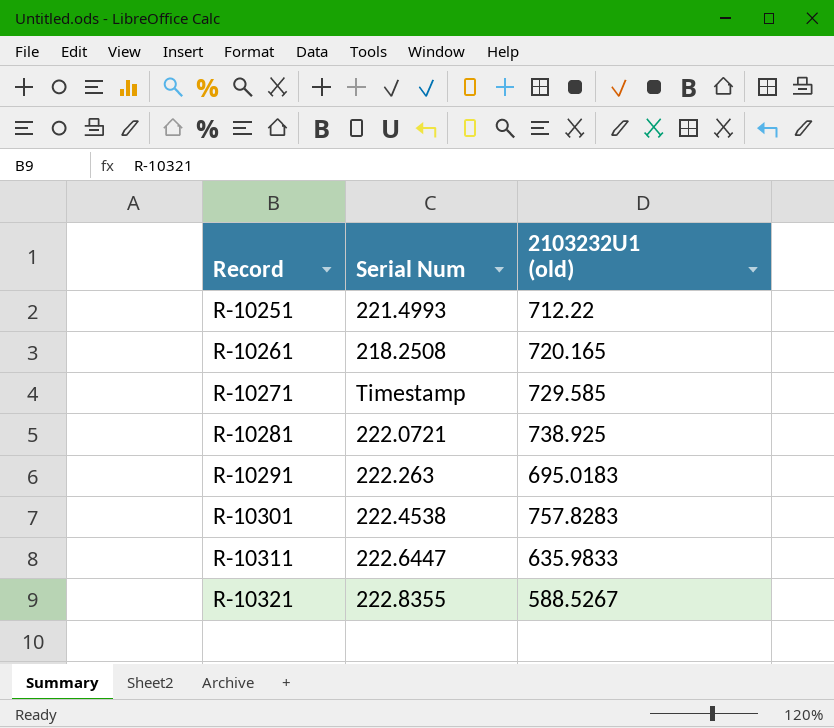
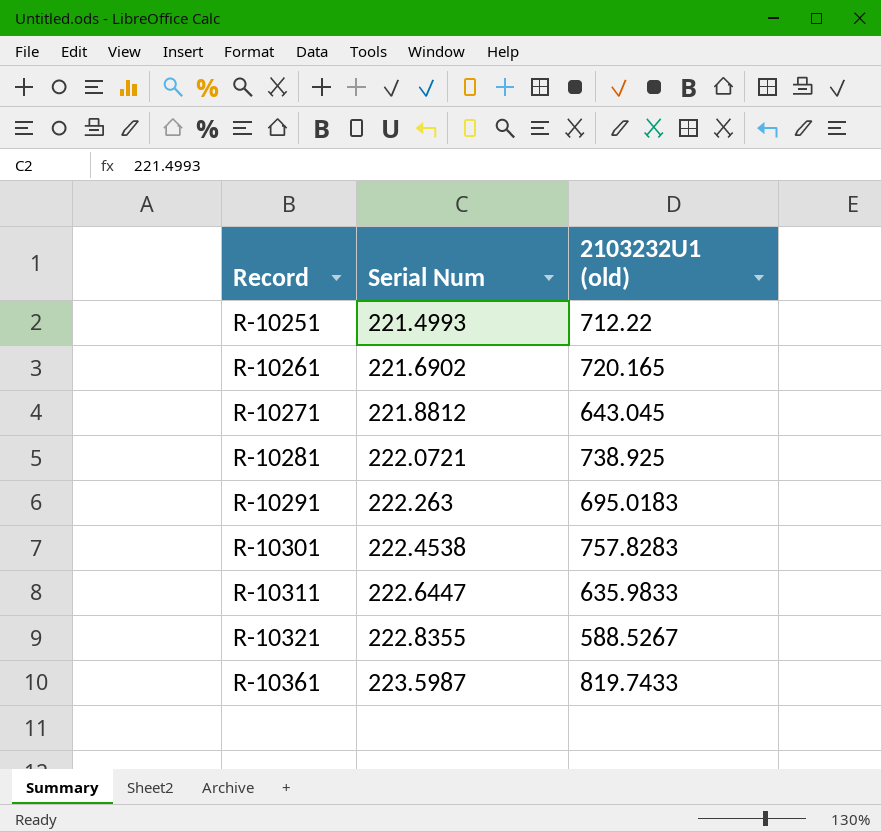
R-10261 | Serial Num: 218.2508 -> 221.6902
R-10271 | Serial Num: Timestamp -> 221.8812
R-10271 | 2103232U1 (old): 729.585 -> 643.045
row R-10361: none -> 223.5987 | 819.7433

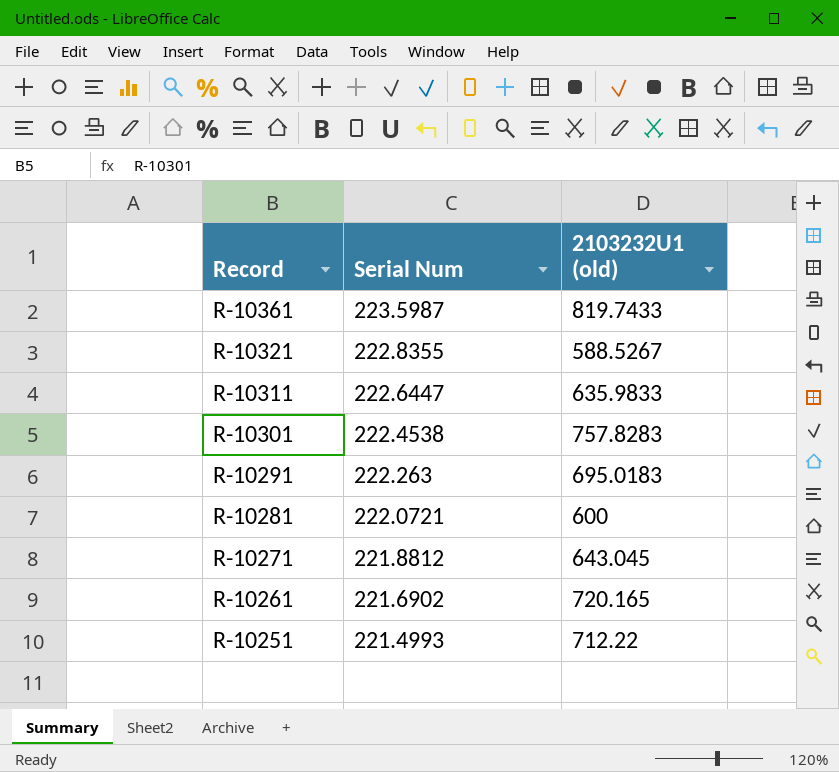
row order: Record ascending -> Record descending
R-10281 | 2103232U1 (old): 738.925 -> 600

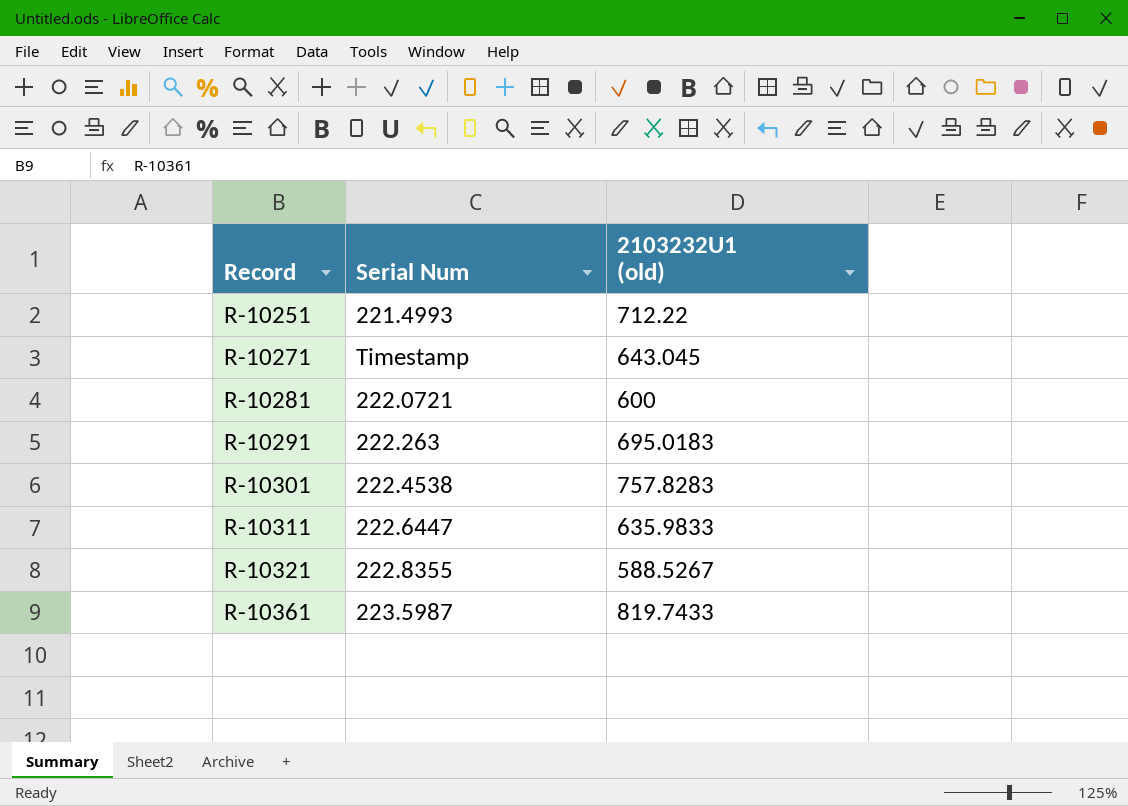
row order: Record descending -> Record ascending
row R-10261: 221.6902 | 720.165 -> none
R-10271 | Serial Num: 221.8812 -> Timestamp

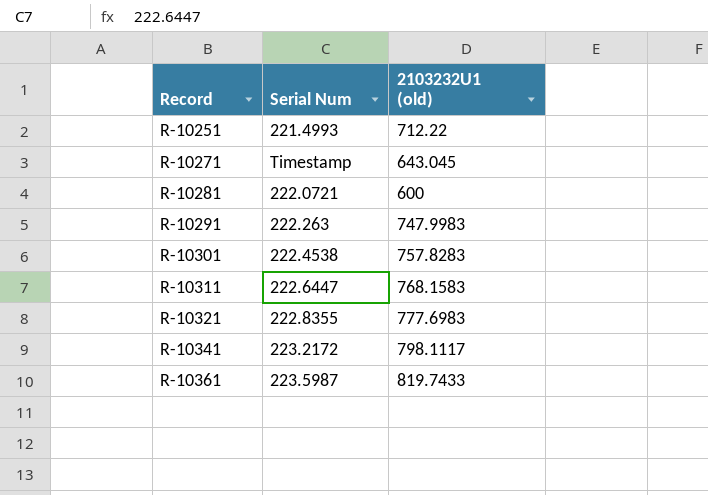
R-10291 | 2103232U1 (old): 695.0183 -> 747.9983
R-10311 | 2103232U1 (old): 635.9833 -> 768.1583
R-10321 | 2103232U1 (old): 588.5267 -> 777.6983
row R-10341: none -> 223.2172 | 798.1117

